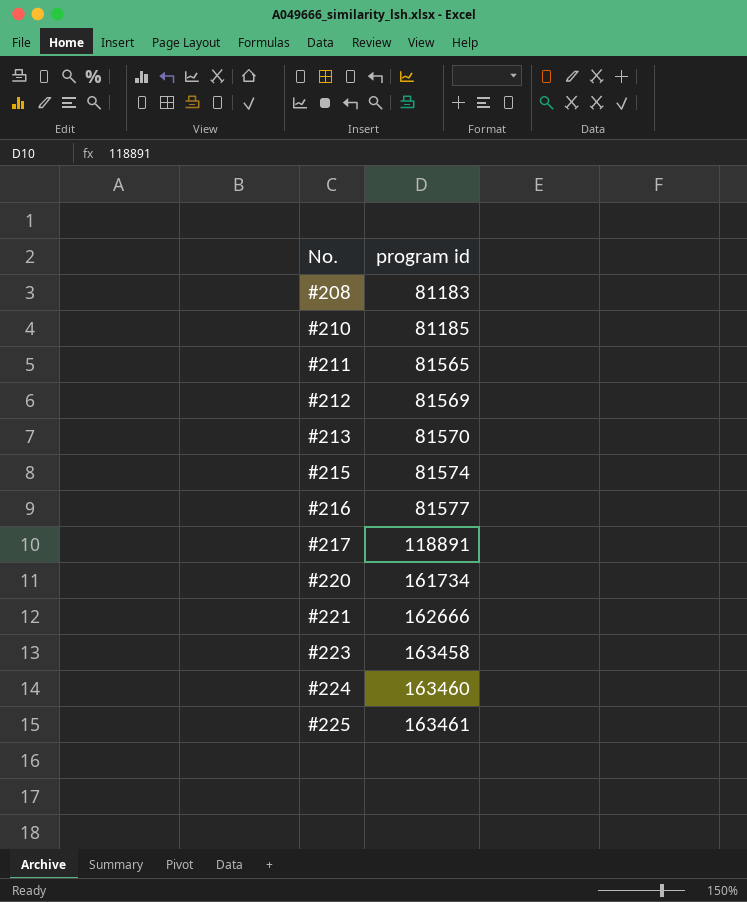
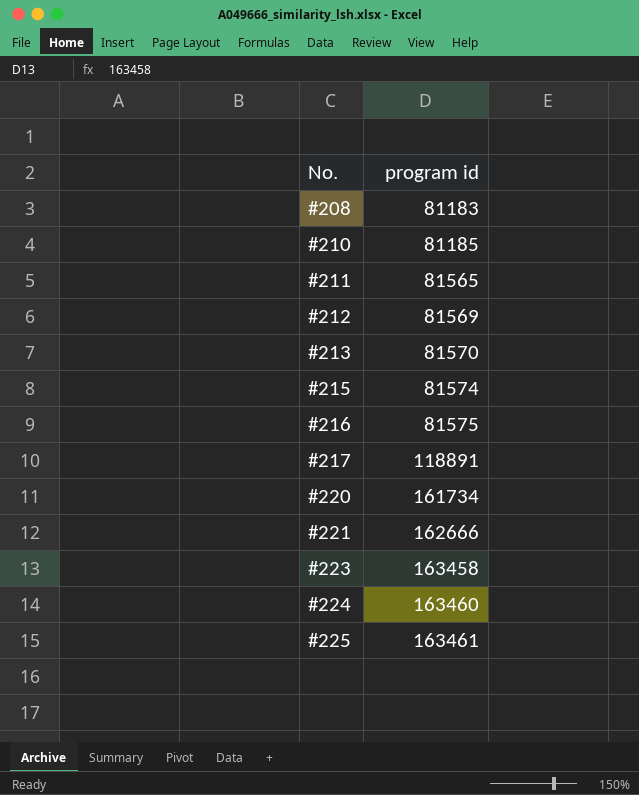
#216 | program id: 81577 -> 81575

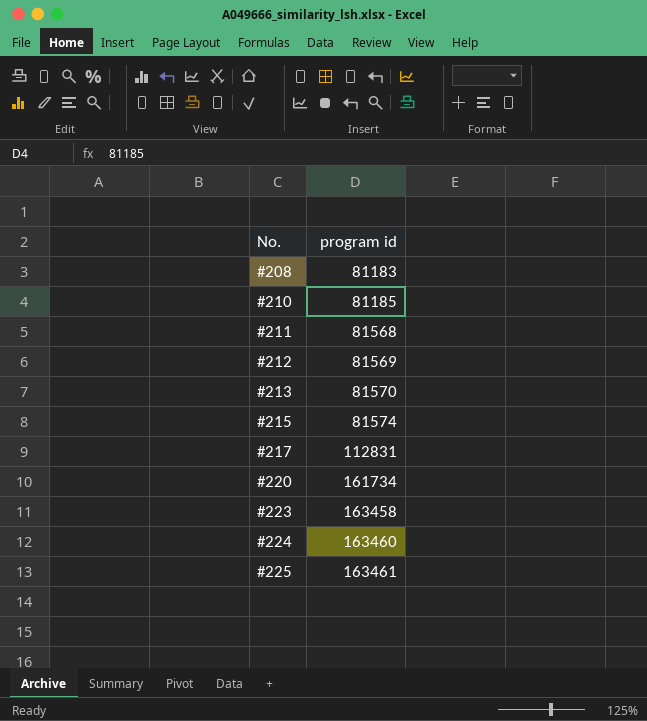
row #216: 81575 -> none
row #221: 162666 -> none
#211 | program id: 81565 -> 81568
#217 | program id: 118891 -> 112831

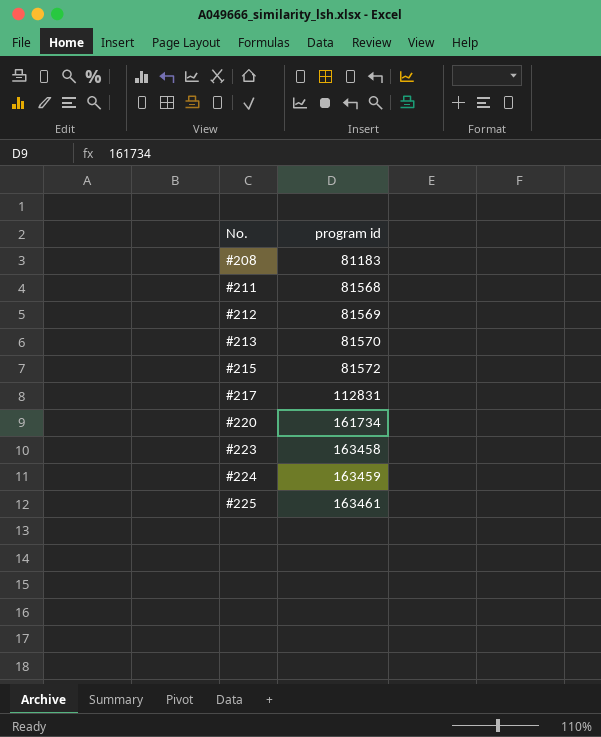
row #210: 81185 -> none
#215 | program id: 81574 -> 81572
#224 | program id: 163460 -> 163459

